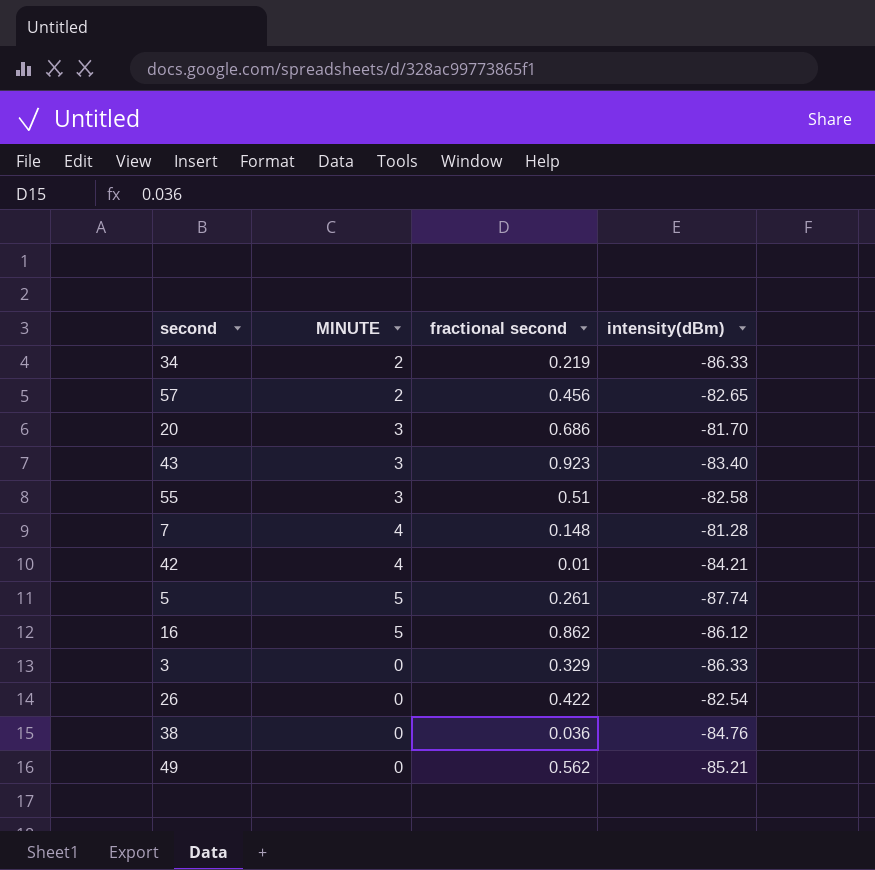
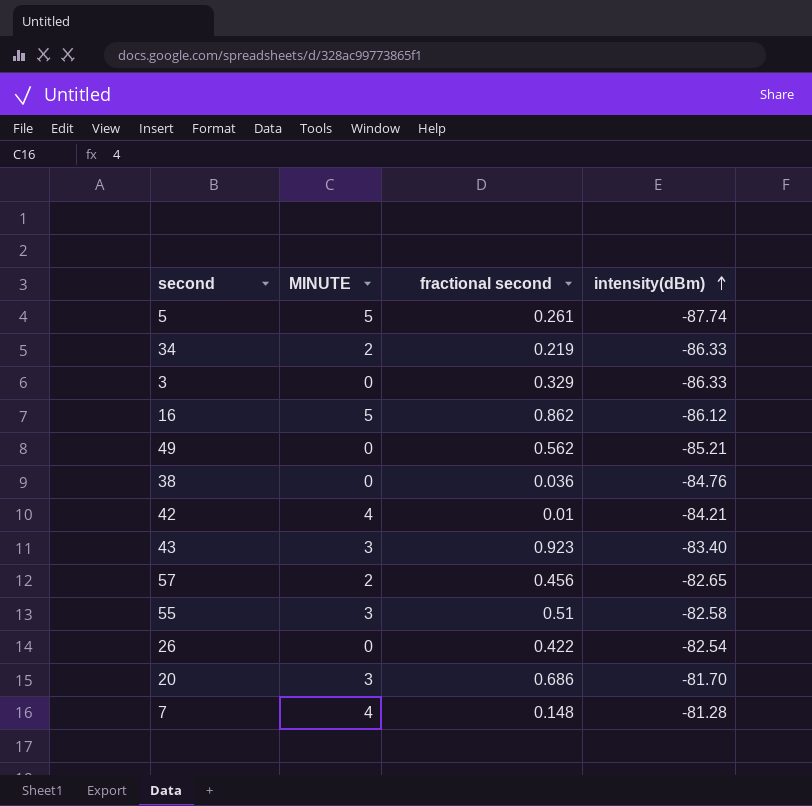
row order: none -> intensity(dBm) ascending

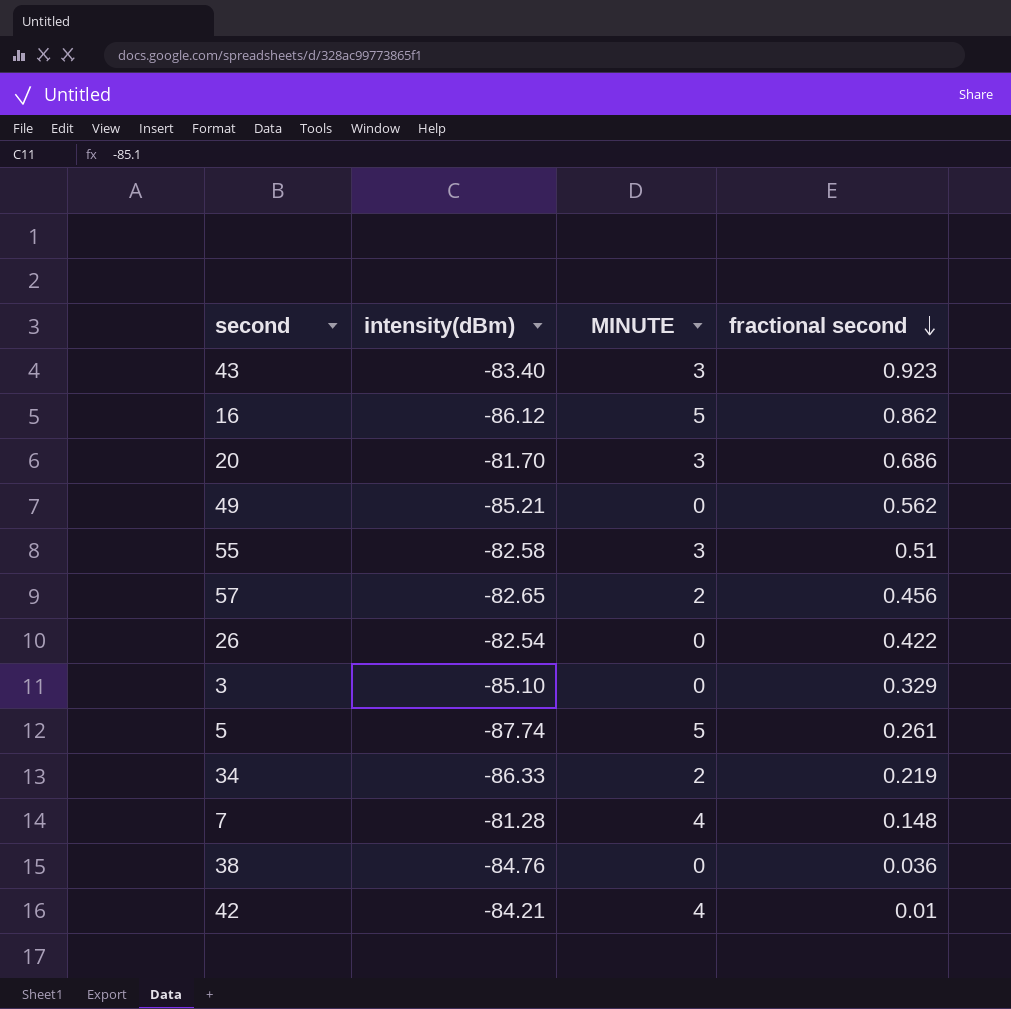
row order: intensity(dBm) ascending -> fractional second descending
column intensity(dBm) | position: 4 -> 2
3 | intensity(dBm): -86.33 -> -85.10

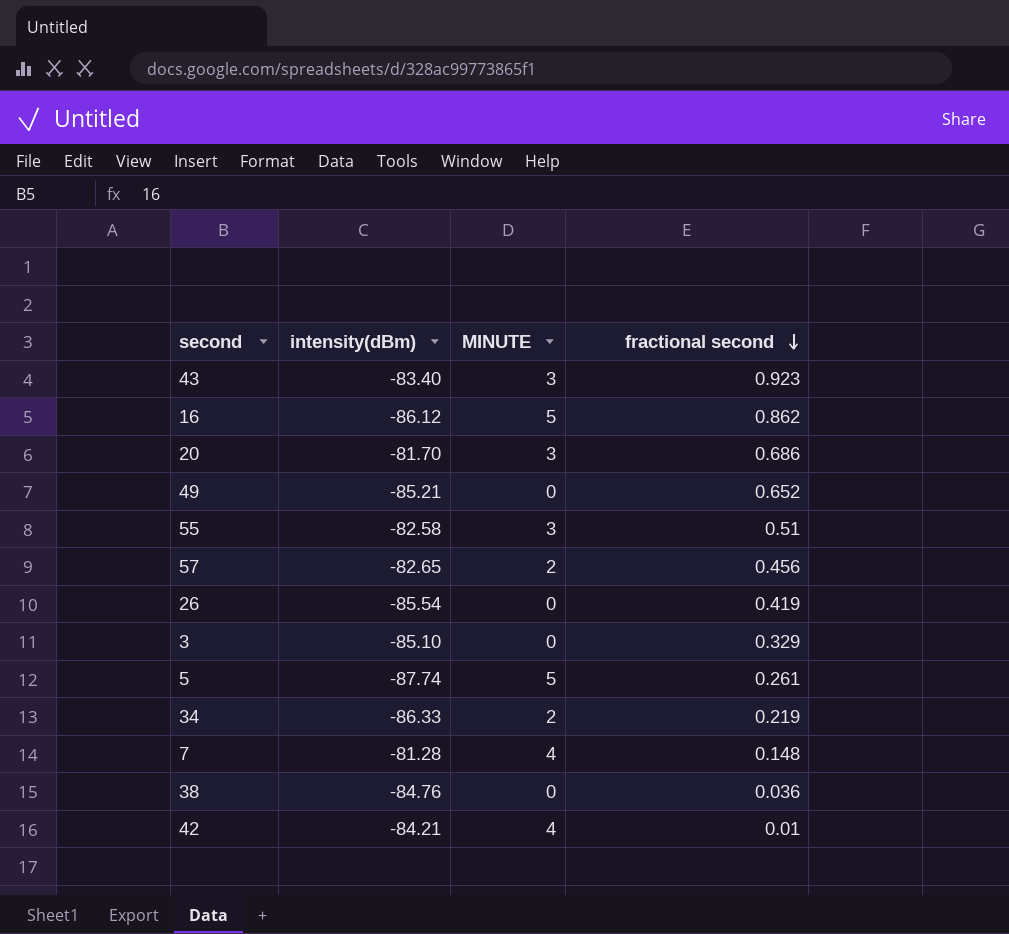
49 | fractional second: 0.562 -> 0.652
26 | intensity(dBm): -82.54 -> -85.54
26 | fractional second: 0.422 -> 0.419

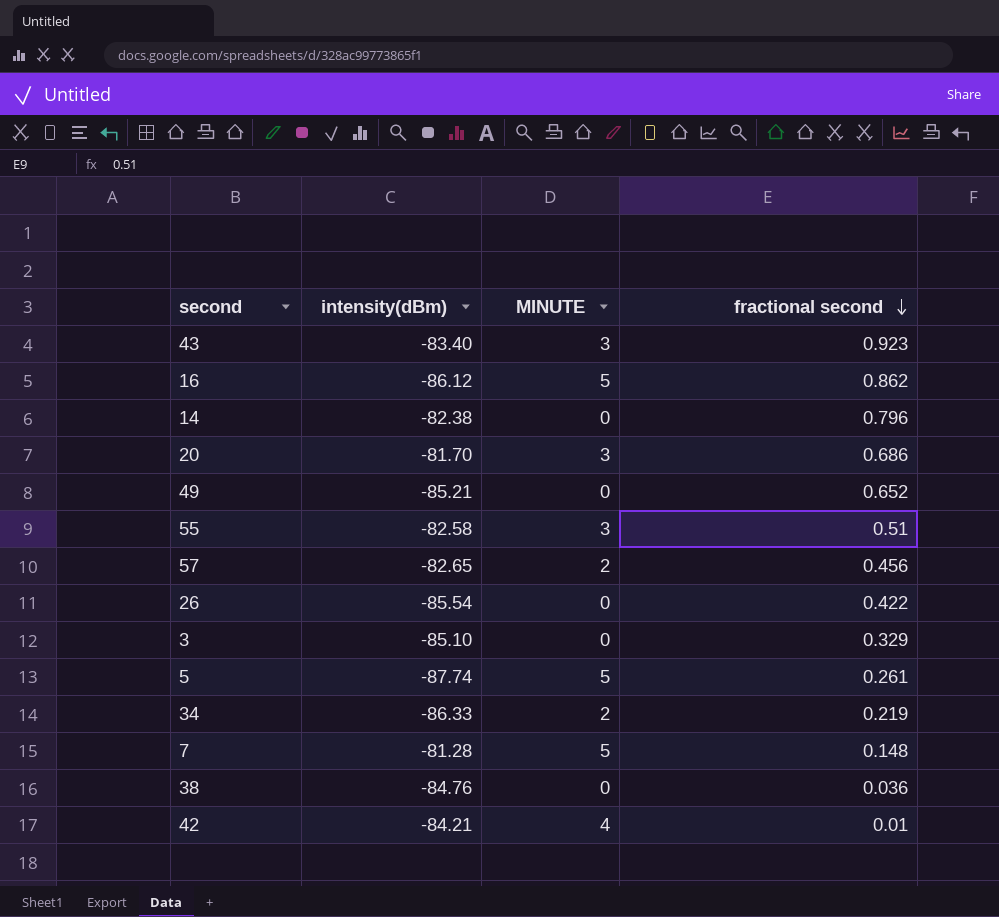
row 14: none -> -82.38 | 0 | 0.796
26 | fractional second: 0.419 -> 0.422
7 | MINUTE: 4 -> 5

